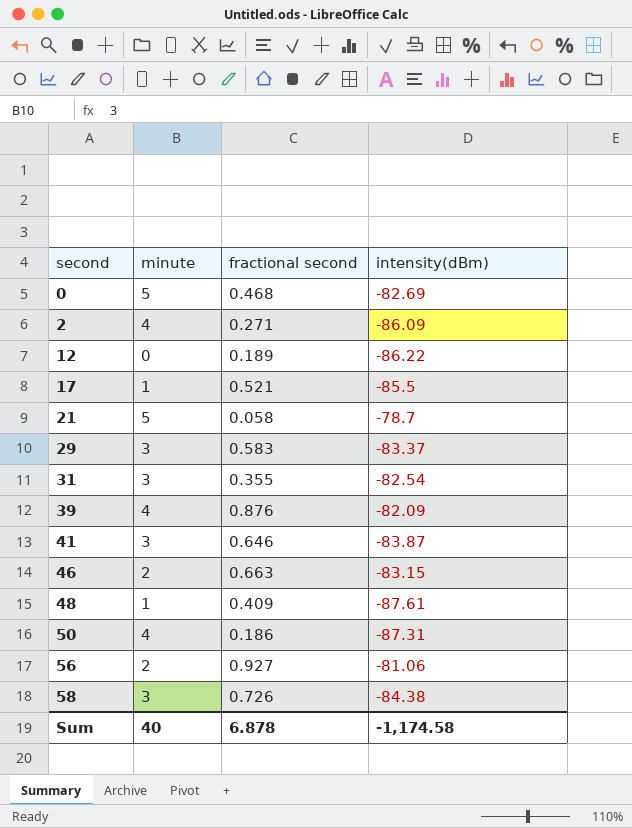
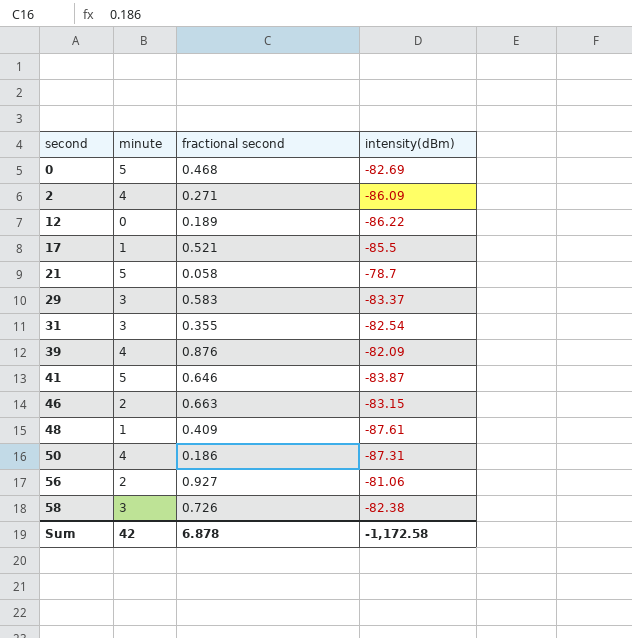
41 | minute: 3 -> 5
58 | intensity(dBm): -84.38 -> -82.38
Sum | minute: 40 -> 42
Sum | intensity(dBm): -1,174.58 -> -1,172.58

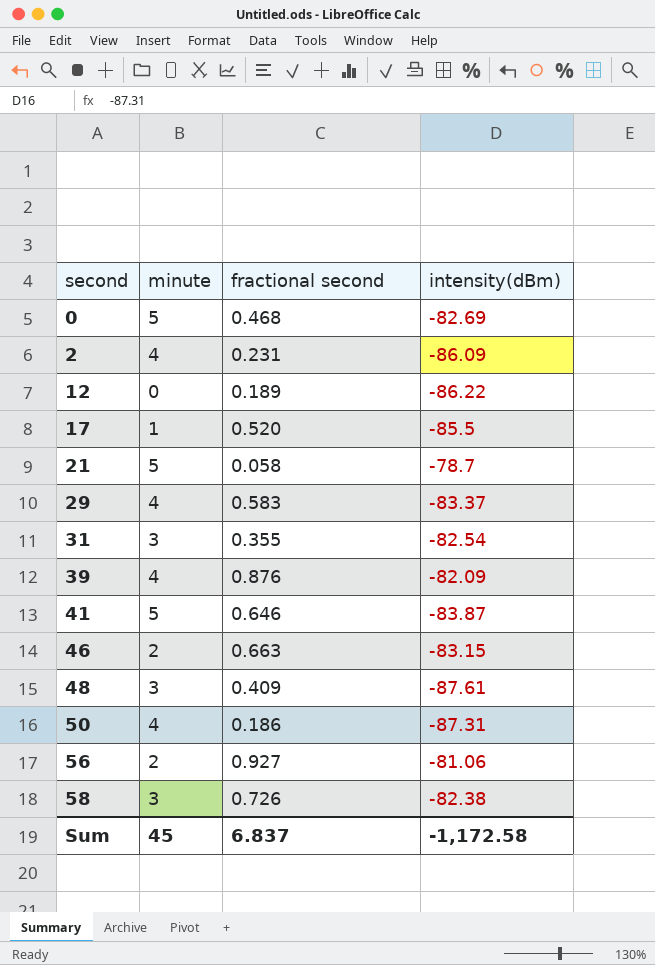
2 | fractional second: 0.271 -> 0.231
17 | fractional second: 0.521 -> 0.520
29 | minute: 3 -> 4
48 | minute: 1 -> 3
Sum | minute: 42 -> 45
Sum | fractional second: 6.878 -> 6.837

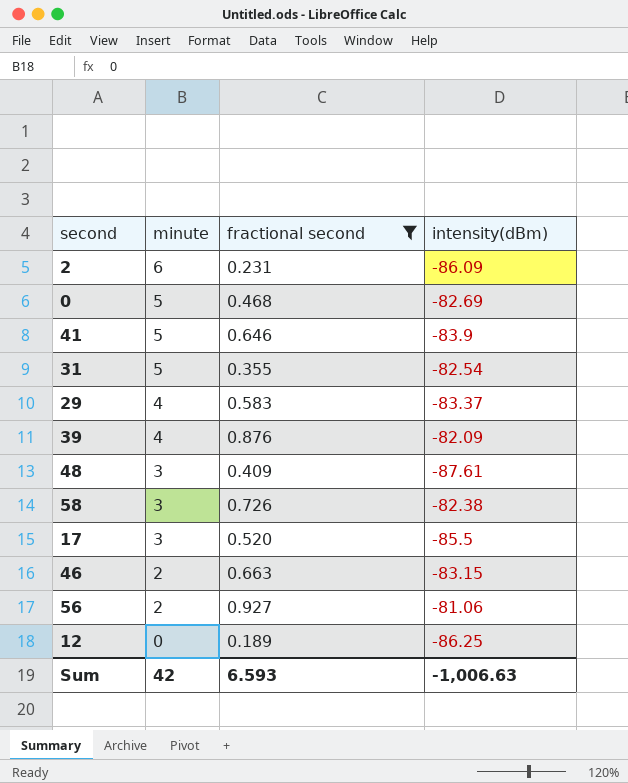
filter: none -> fractional second >= 0.189
row order: second ascending -> minute descending
2 | minute: 4 -> 6
41 | intensity(dBm): -83.87 -> -83.9
31 | minute: 3 -> 5
17 | minute: 1 -> 3
12 | intensity(dBm): -86.22 -> -86.25
Sum | minute: 45 -> 42
Sum | fractional second: 6.837 -> 6.593
Sum | intensity(dBm): -1,172.58 -> -1,006.63

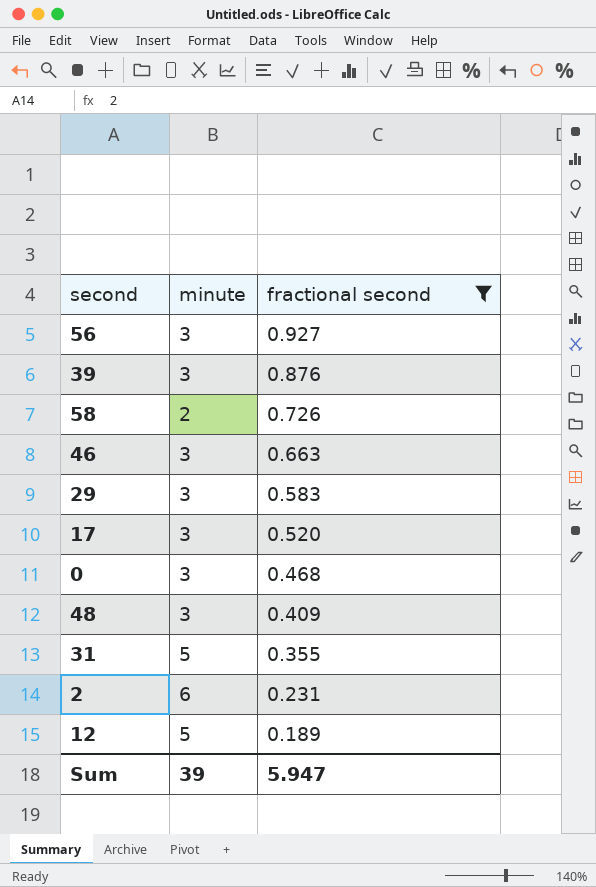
row order: minute descending -> fractional second descending
column intensity(dBm) | position: 4 -> none
row 41: 5 | 0.646 | -83.9 -> none
56 | minute: 2 -> 3
39 | minute: 4 -> 3
58 | minute: 3 -> 2
46 | minute: 2 -> 3
29 | minute: 4 -> 3
0 | minute: 5 -> 3
12 | minute: 0 -> 5
Sum | minute: 42 -> 39
Sum | fractional second: 6.593 -> 5.947

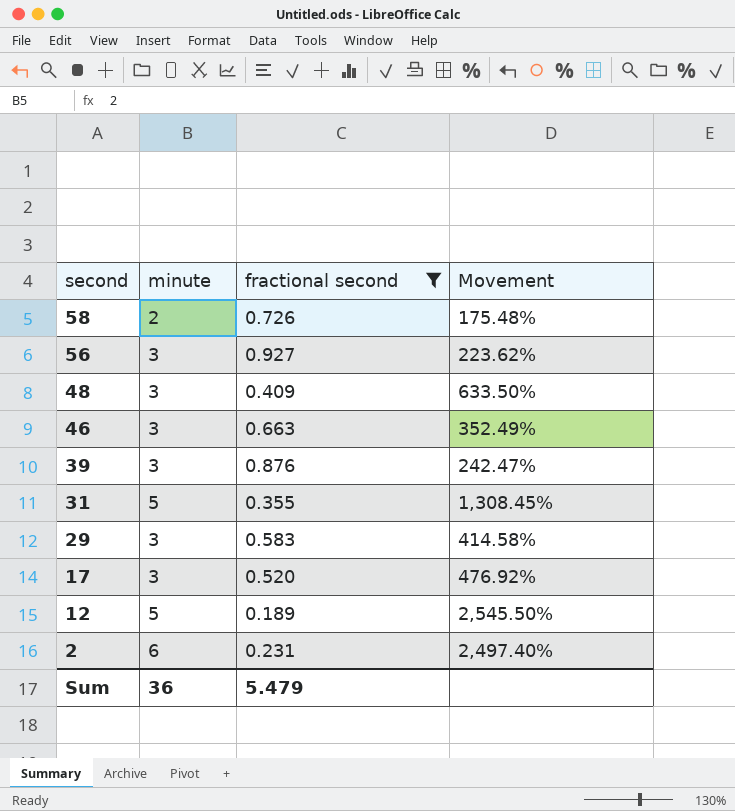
row order: fractional second descending -> second descending
column Movement | formula: none -> ([minute] - [fractional second]) / [fractional second]
row 0: 3 | 0.468 -> none
Sum | minute: 39 -> 36
Sum | fractional second: 5.947 -> 5.479

